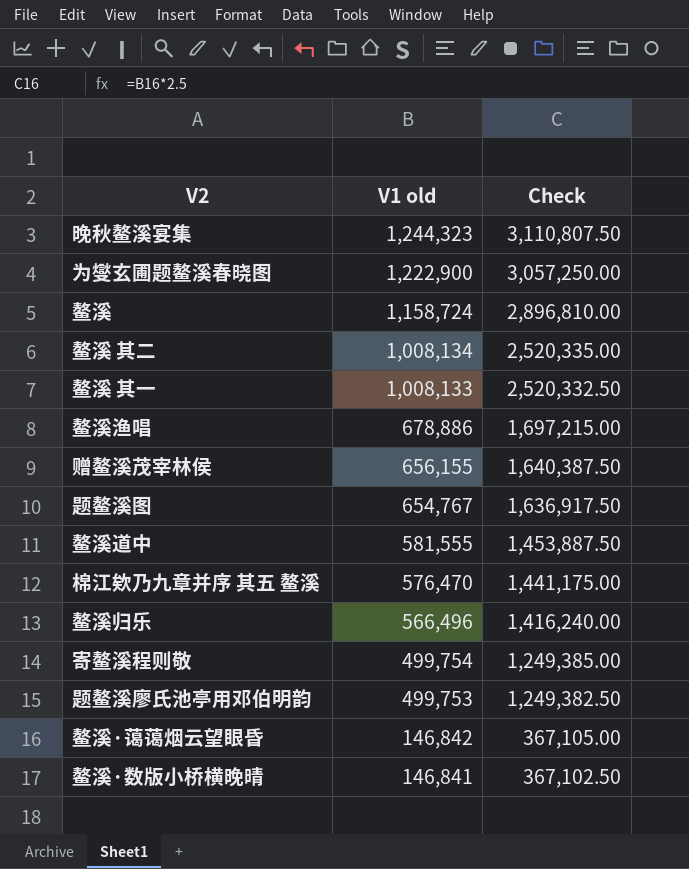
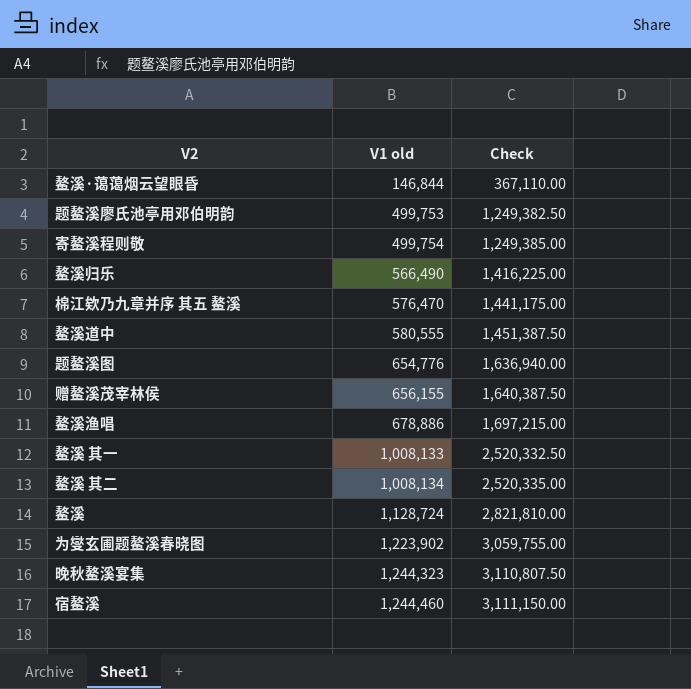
row order: V1 old descending -> V1 old ascending
row 鳌溪·数版小桥横晚晴: 146,841 | 367,102.50 -> none
鳌溪·蔼蔼烟云望眼昏 | V1 old: 146,842 -> 146,844
鳌溪·蔼蔼烟云望眼昏 | Check: 367,105.00 -> 367,110.00
鳌溪归乐 | V1 old: 566,496 -> 566,490
鳌溪归乐 | Check: 1,416,240.00 -> 1,416,225.00
鳌溪道中 | V1 old: 581,555 -> 580,555
鳌溪道中 | Check: 1,453,887.50 -> 1,451,387.50
题鳌溪图 | V1 old: 654,767 -> 654,776
题鳌溪图 | Check: 1,636,917.50 -> 1,636,940.00
鳌溪 | V1 old: 1,158,724 -> 1,128,724
鳌溪 | Check: 2,896,810.00 -> 2,821,810.00
为燮玄圃题鳌溪春晓图 | V1 old: 1,222,900 -> 1,223,902
为燮玄圃题鳌溪春晓图 | Check: 3,057,250.00 -> 3,059,755.00
row 宿鳌溪: none -> 1,244,460 | 3,111,150.00

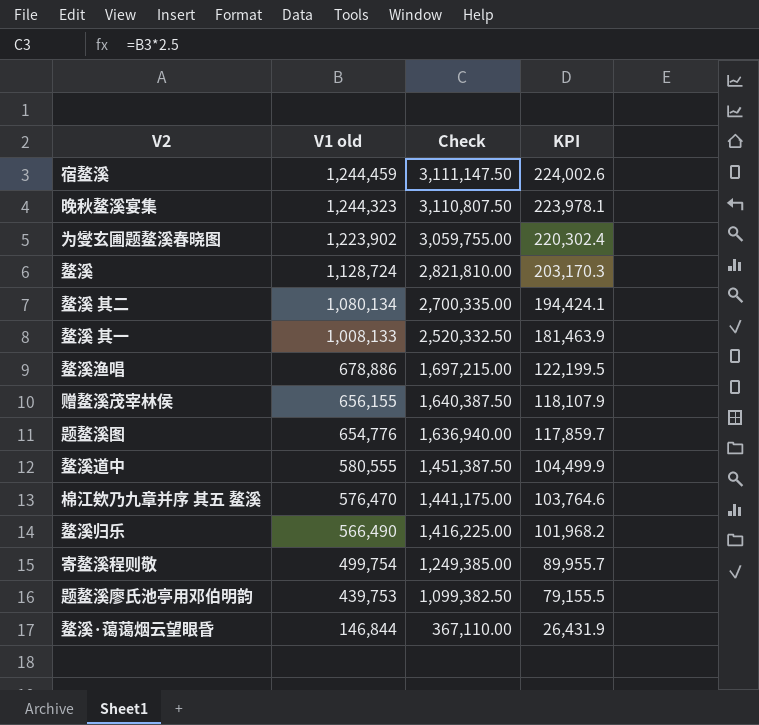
row order: V1 old ascending -> V1 old descending
column KPI | formula: none -> [V1 old] * 0.18
宿鳌溪 | V1 old: 1,244,460 -> 1,244,459
宿鳌溪 | Check: 3,111,150.00 -> 3,111,147.50
鳌溪 其二 | V1 old: 1,008,134 -> 1,080,134
鳌溪 其二 | Check: 2,520,335.00 -> 2,700,335.00
题鳌溪廖氏池亭用邓伯明韵 | V1 old: 499,753 -> 439,753
题鳌溪廖氏池亭用邓伯明韵 | Check: 1,249,382.50 -> 1,099,382.50

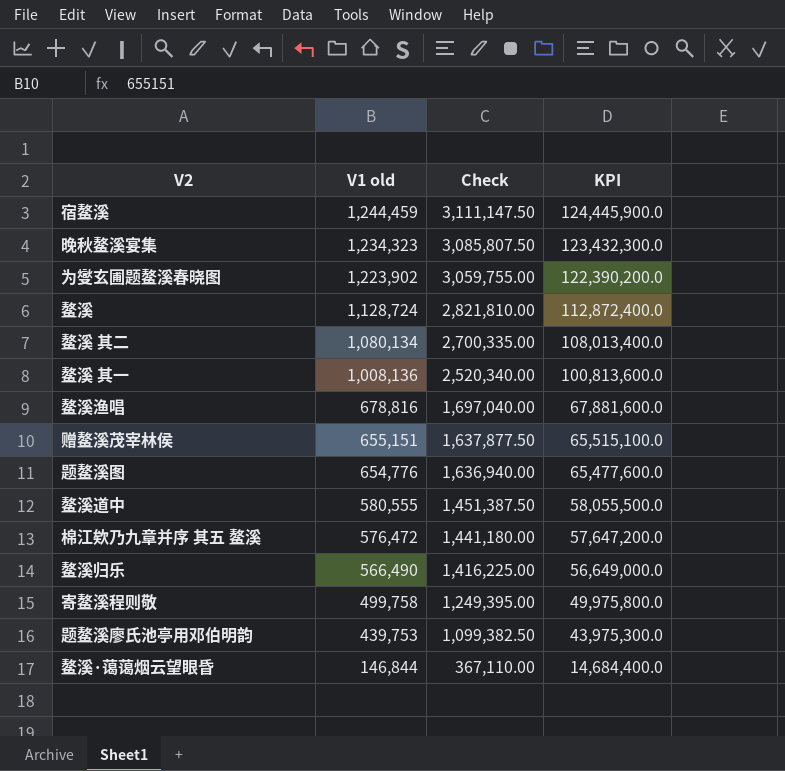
column KPI | formula: [V1 old] * 0.18 -> [V1 old] * 100
晚秋鳌溪宴集 | V1 old: 1,244,323 -> 1,234,323
晚秋鳌溪宴集 | Check: 3,110,807.50 -> 3,085,807.50
鳌溪 其一 | V1 old: 1,008,133 -> 1,008,136
鳌溪 其一 | Check: 2,520,332.50 -> 2,520,340.00
鳌溪渔唱 | V1 old: 678,886 -> 678,816
鳌溪渔唱 | Check: 1,697,215.00 -> 1,697,040.00
赠鳌溪茂宰林侯 | V1 old: 656,155 -> 655,151
赠鳌溪茂宰林侯 | Check: 1,640,387.50 -> 1,637,877.50
棉江欸乃九章并序 其五 鳌溪 | V1 old: 576,470 -> 576,472
棉江欸乃九章并序 其五 鳌溪 | Check: 1,441,175.00 -> 1,441,180.00
寄鳌溪程则敬 | V1 old: 499,754 -> 499,758
寄鳌溪程则敬 | Check: 1,249,385.00 -> 1,249,395.00

